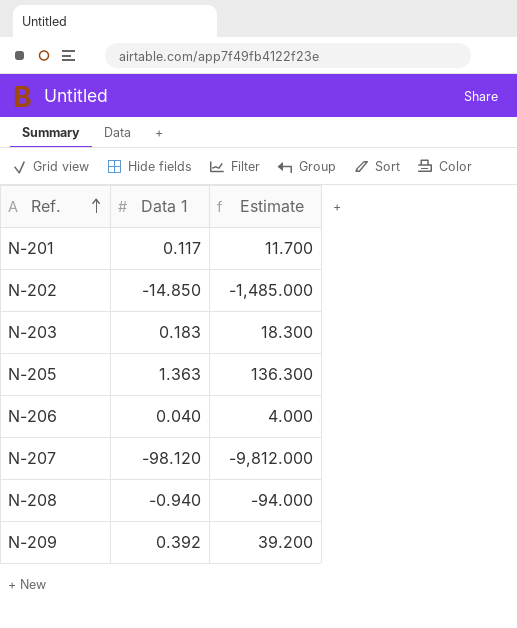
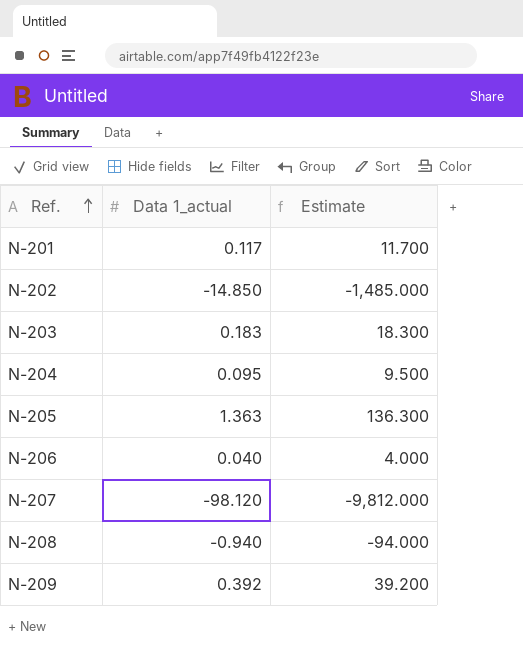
column name: Data 1 -> Data 1_actual
row N-204: none -> 0.095 | 9.500

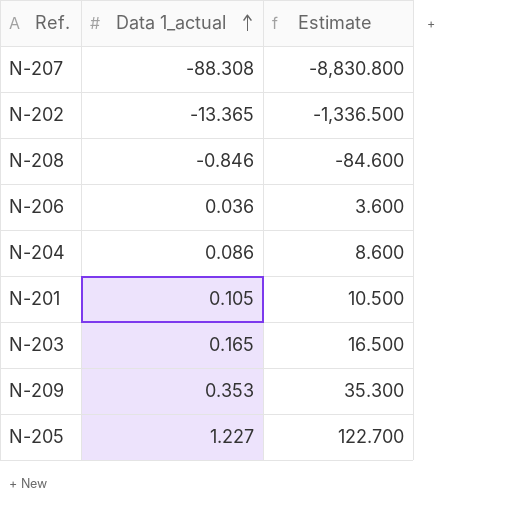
row order: Ref. ascending -> Data 1_actual ascending
N-207 | Data 1_actual: -98.120 -> -88.308
N-207 | Estimate: -9,812.000 -> -8,830.800
N-202 | Data 1_actual: -14.850 -> -13.365
N-202 | Estimate: -1,485.000 -> -1,336.500
N-208 | Data 1_actual: -0.940 -> -0.846
N-208 | Estimate: -94.000 -> -84.600
N-206 | Data 1_actual: 0.040 -> 0.036
N-206 | Estimate: 4.000 -> 3.600
N-204 | Data 1_actual: 0.095 -> 0.086
N-204 | Estimate: 9.500 -> 8.600
N-201 | Data 1_actual: 0.117 -> 0.105
N-201 | Estimate: 11.700 -> 10.500
N-203 | Data 1_actual: 0.183 -> 0.165
N-203 | Estimate: 18.300 -> 16.500
N-209 | Data 1_actual: 0.392 -> 0.353
N-209 | Estimate: 39.200 -> 35.300
N-205 | Data 1_actual: 1.363 -> 1.227
N-205 | Estimate: 136.300 -> 122.700

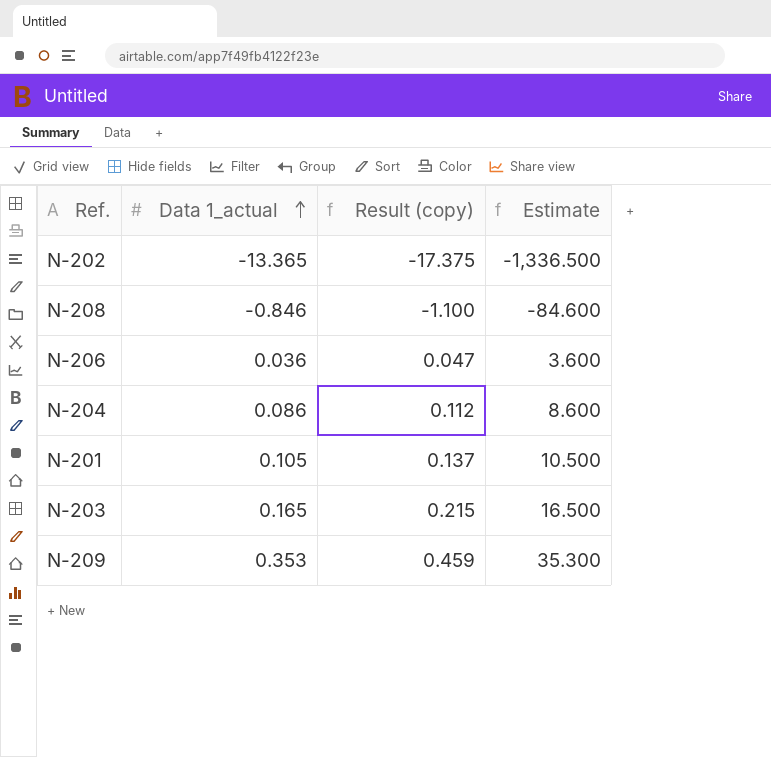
column Result (copy) | formula: none -> [Data 1_actual] * 1.3
row N-207: -88.308 | -8,830.800 -> none
row N-205: 1.227 | 122.700 -> none

